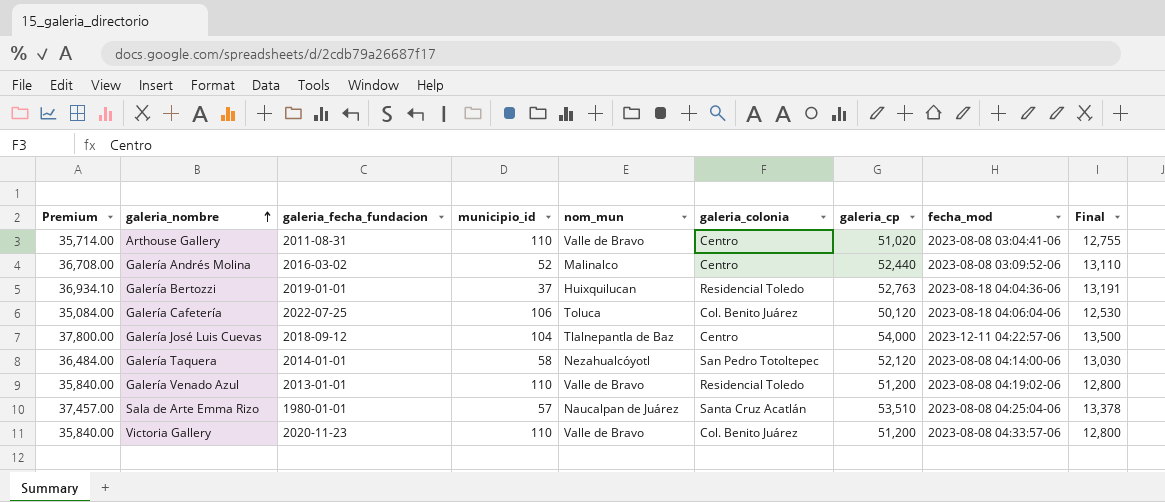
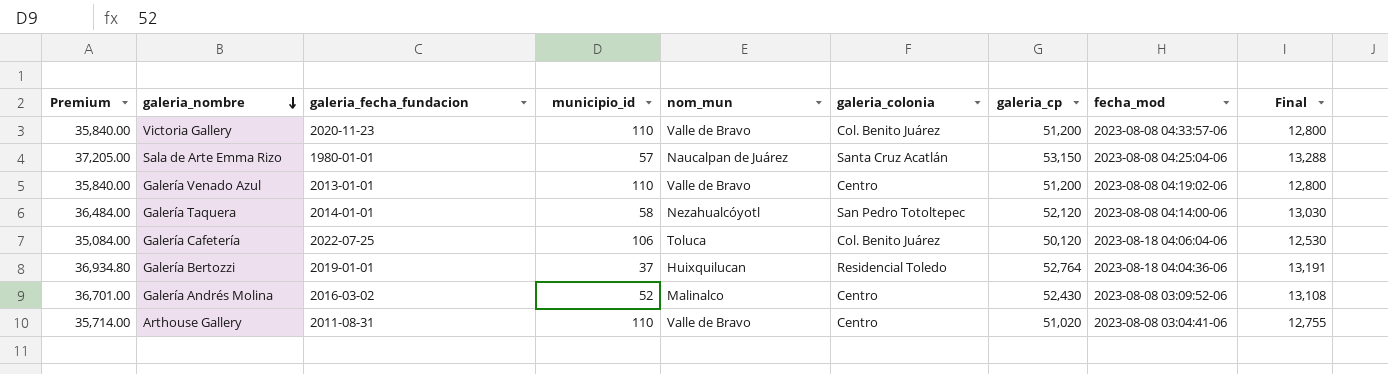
row order: galeria_nombre ascending -> galeria_nombre descending
row Galería José Luis Cuevas: 37,800.00 | 2018-09-12 | 104 | Tlalnepantla de Baz | Centro | 54,000 | 2023-12-11 04:22:57-06 | 13,500 -> none
Sala de Arte Emma Rizo | Premium: 37,457.00 -> 37,205.00
Sala de Arte Emma Rizo | galeria_cp: 53,510 -> 53,150
Sala de Arte Emma Rizo | Final: 13,378 -> 13,288
Galería Venado Azul | galeria_colonia: Residencial Toledo -> Centro
Galería Bertozzi | Premium: 36,934.10 -> 36,934.80
Galería Bertozzi | galeria_cp: 52,763 -> 52,764
Galería Andrés Molina | Premium: 36,708.00 -> 36,701.00
Galería Andrés Molina | galeria_cp: 52,440 -> 52,430
Galería Andrés Molina | Final: 13,110 -> 13,108

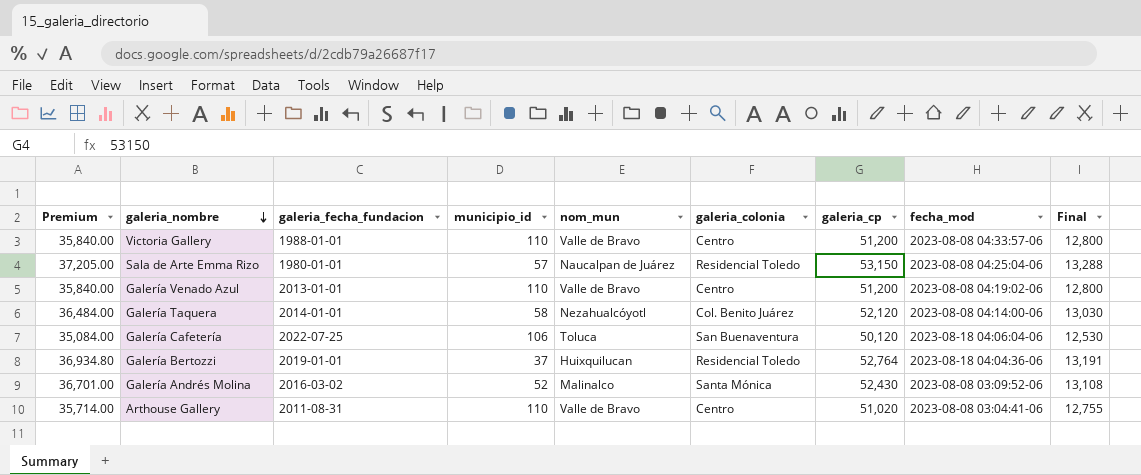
Victoria Gallery | galeria_fecha_fundacion: 2020-11-23 -> 1988-01-01
Victoria Gallery | galeria_colonia: Col. Benito Juárez -> Centro
Sala de Arte Emma Rizo | galeria_colonia: Santa Cruz Acatlán -> Residencial Toledo
Galería Taquera | galeria_colonia: San Pedro Totoltepec -> Col. Benito Juárez
Galería Cafetería | galeria_colonia: Col. Benito Juárez -> San Buenaventura
Galería Andrés Molina | galeria_colonia: Centro -> Santa Mónica

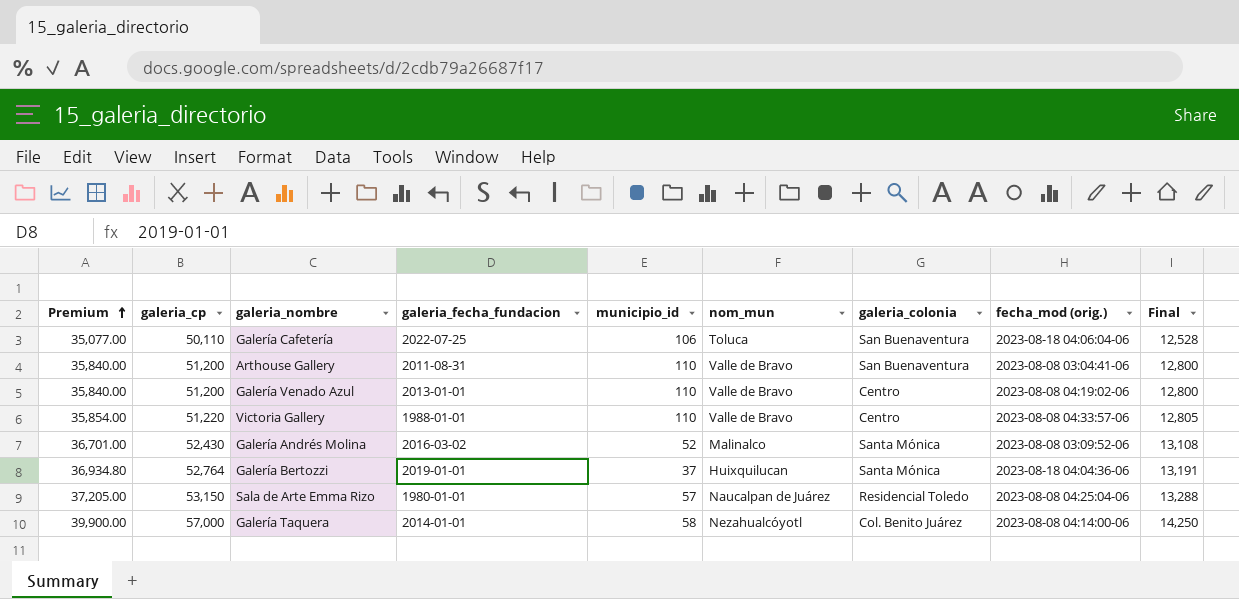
row order: galeria_nombre descending -> Premium ascending
column galeria_cp | position: 7 -> 2
column name: fecha_mod -> fecha_mod (orig.)
Galería Cafetería | Premium: 35,084.00 -> 35,077.00
Galería Cafetería | galeria_cp: 50,120 -> 50,110
Galería Cafetería | Final: 12,530 -> 12,528
Arthouse Gallery | Premium: 35,714.00 -> 35,840.00
Arthouse Gallery | galeria_cp: 51,020 -> 51,200
Arthouse Gallery | galeria_colonia: Centro -> San Buenaventura
Arthouse Gallery | Final: 12,755 -> 12,800
Victoria Gallery | Premium: 35,840.00 -> 35,854.00
Victoria Gallery | galeria_cp: 51,200 -> 51,220
Victoria Gallery | Final: 12,800 -> 12,805
Galería Bertozzi | galeria_colonia: Residencial Toledo -> Santa Mónica
Galería Taquera | Premium: 36,484.00 -> 39,900.00
Galería Taquera | galeria_cp: 52,120 -> 57,000
Galería Taquera | Final: 13,030 -> 14,250

